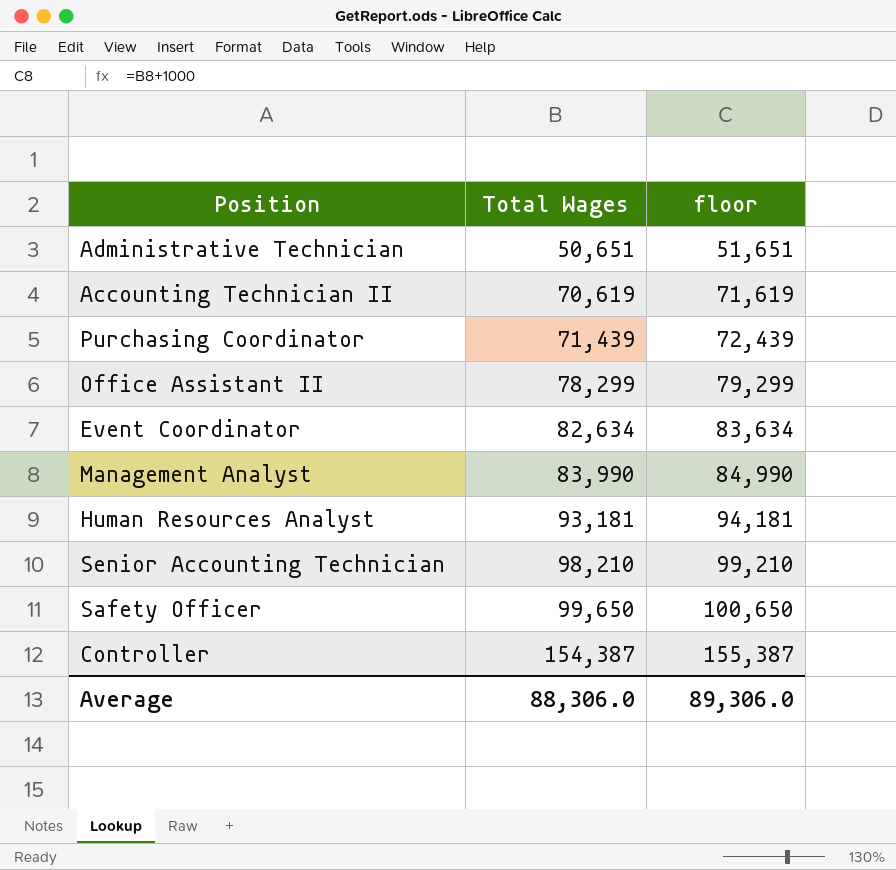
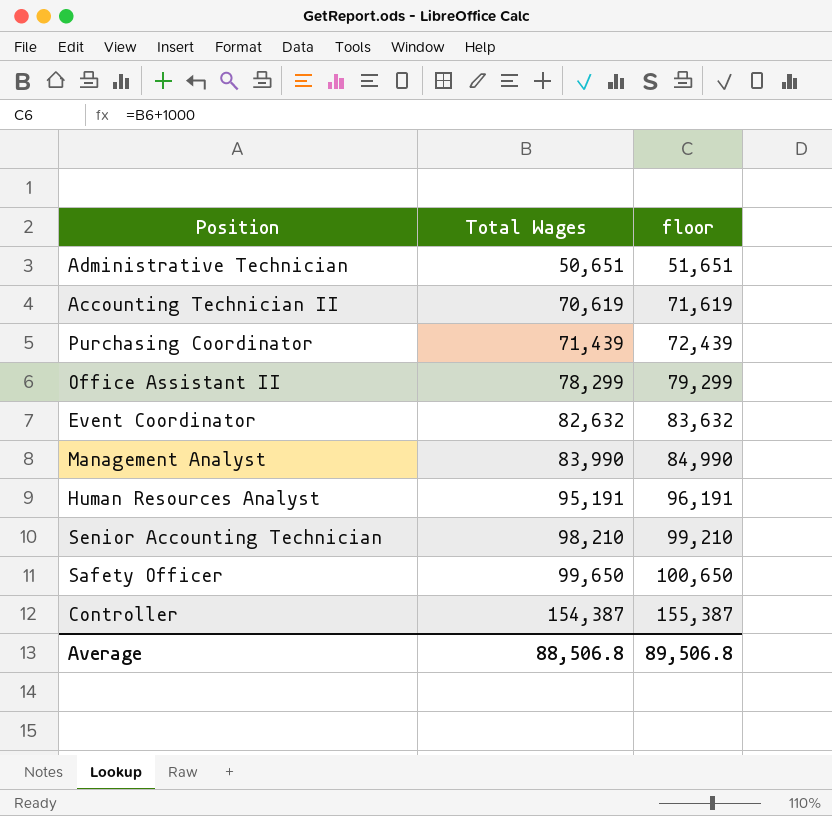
Event Coordinator | Total Wages: 82,634 -> 82,632
Event Coordinator | floor: 83,634 -> 83,632
Human Resources Analyst | Total Wages: 93,181 -> 95,191
Human Resources Analyst | floor: 94,181 -> 96,191
Average | Total Wages: 88,306.0 -> 88,506.8
Average | floor: 89,306.0 -> 89,506.8

